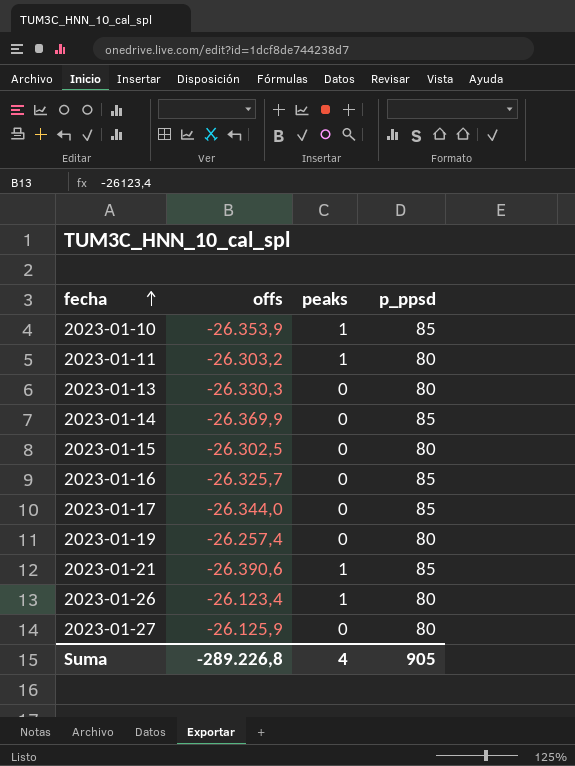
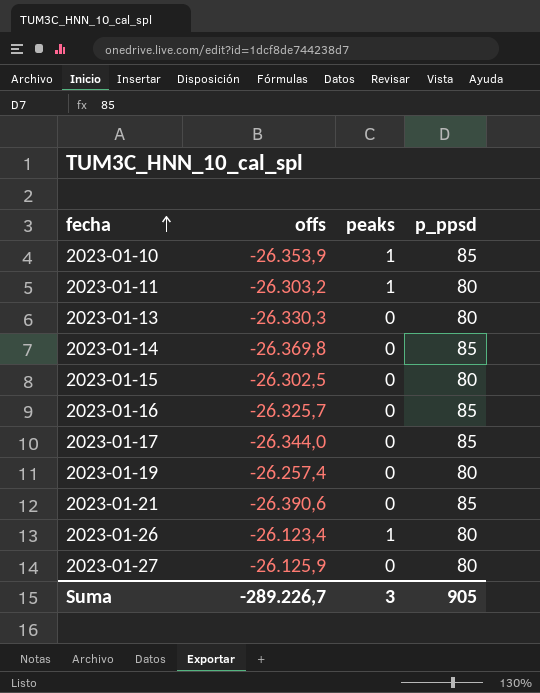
2023-01-14 | offs: -26.369,9 -> -26.369,8
2023-01-21 | peaks: 1 -> 0
Suma | offs: -289.226,8 -> -289.226,7
Suma | peaks: 4 -> 3

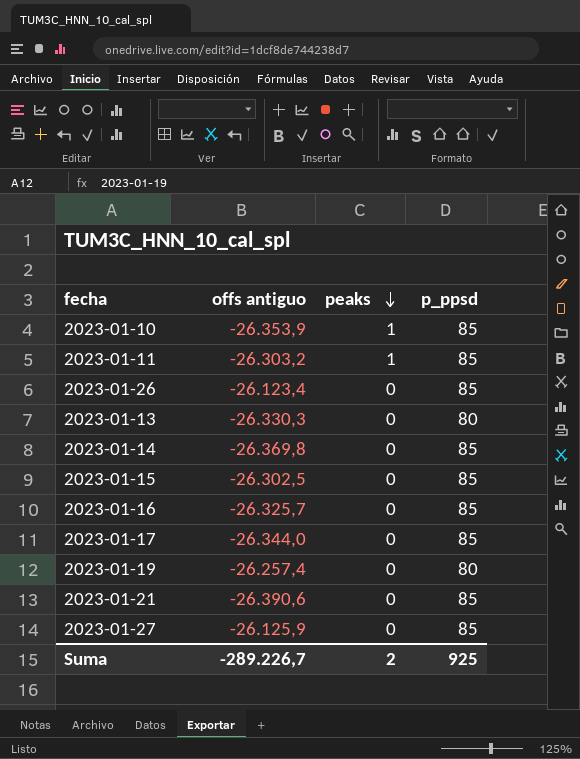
row order: fecha ascending -> peaks descending
column name: offs -> offs antiguo
2023-01-11 | p_ppsd: 80 -> 85
2023-01-26 | peaks: 1 -> 0
2023-01-26 | p_ppsd: 80 -> 85
2023-01-15 | p_ppsd: 80 -> 85
2023-01-27 | p_ppsd: 80 -> 85
Suma | peaks: 3 -> 2
Suma | p_ppsd: 905 -> 925

